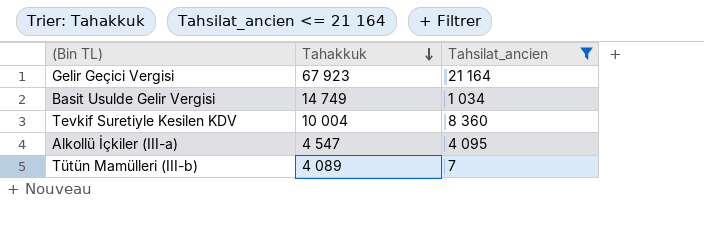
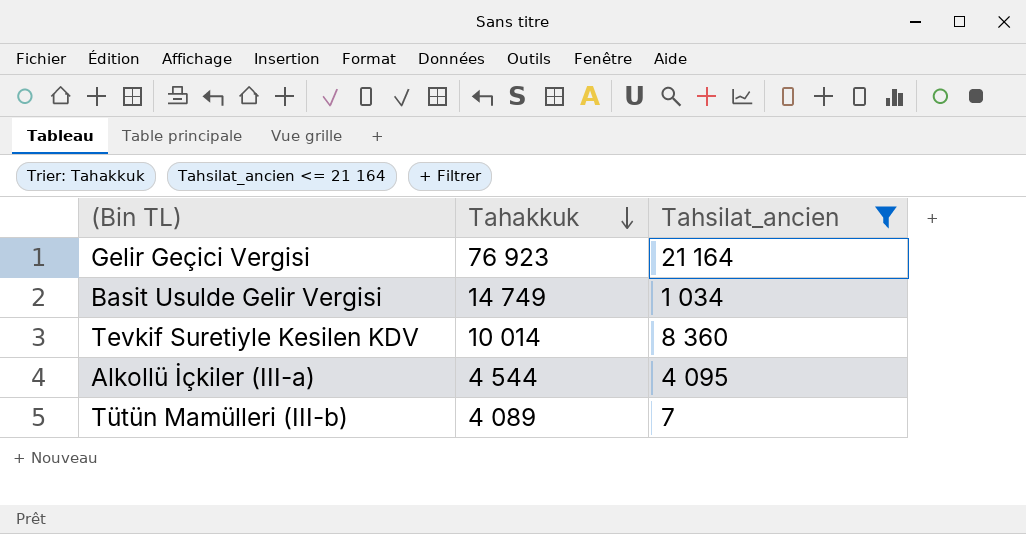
Gelir Geçici Vergisi | Tahakkuk: 67 923 -> 76 923
Tevkif Suretiyle Kesilen KDV | Tahakkuk: 10 004 -> 10 014
Alkollü İçkiler (III-a) | Tahakkuk: 4 547 -> 4 544

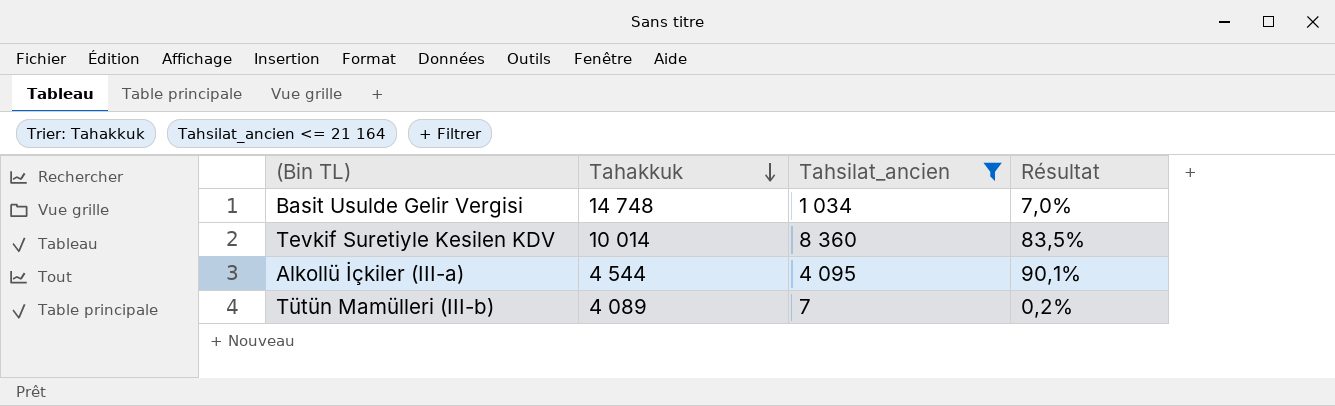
column Résultat | formula: none -> [Tahsilat_ancien] / [Tahakkuk]
row Gelir Geçici Vergisi: 76 923 | 21 164 -> none
Basit Usulde Gelir Vergisi | Tahakkuk: 14 749 -> 14 748

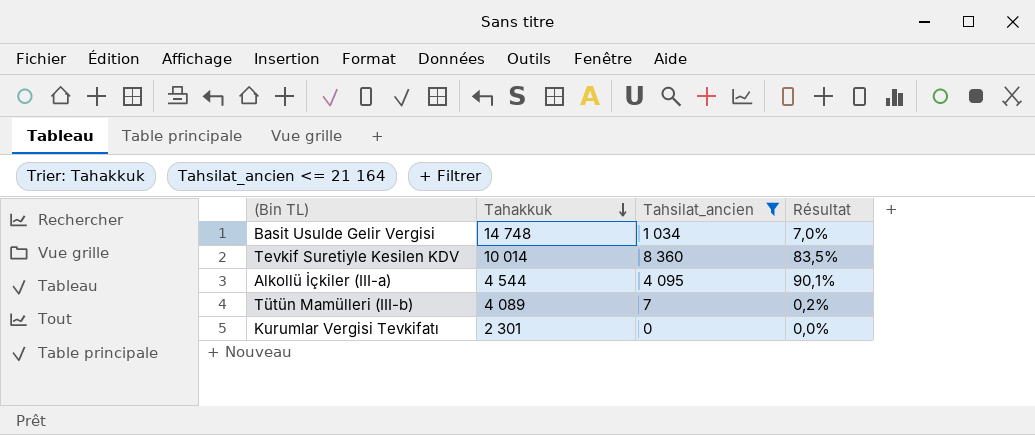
row Kurumlar Vergisi Tevkifatı: none -> 2 301 | 0 | 0,0%

